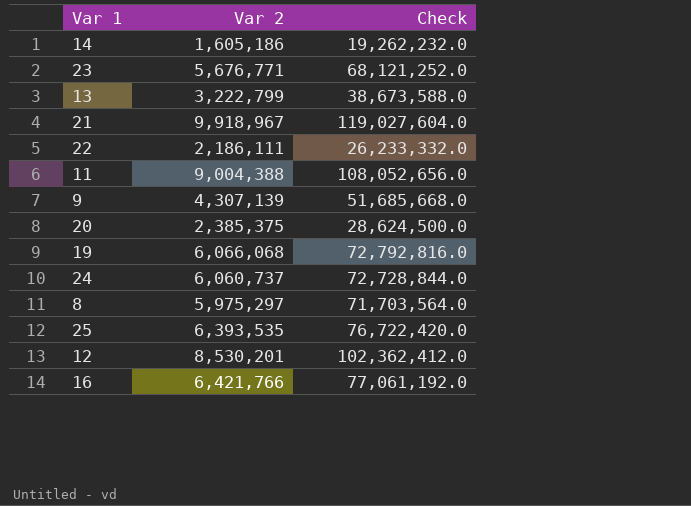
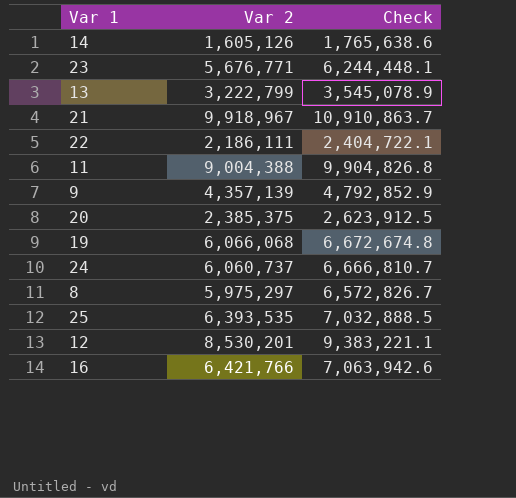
column Check | formula: [Var 2] * 12 -> [Var 2] * 1.1
14 | Var 2: 1,605,186 -> 1,605,126
9 | Var 2: 4,307,139 -> 4,357,139

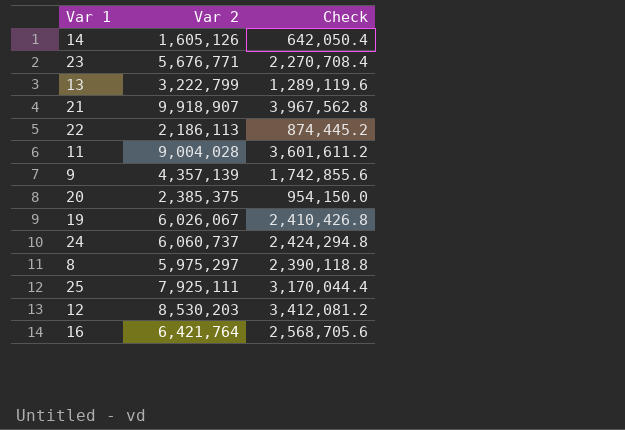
column Check | formula: [Var 2] * 1.1 -> [Var 2] * 0.4
21 | Var 2: 9,918,967 -> 9,918,907
22 | Var 2: 2,186,111 -> 2,186,113
11 | Var 2: 9,004,388 -> 9,004,028
19 | Var 2: 6,066,068 -> 6,026,067
25 | Var 2: 6,393,535 -> 7,925,111
12 | Var 2: 8,530,201 -> 8,530,203
16 | Var 2: 6,421,766 -> 6,421,764

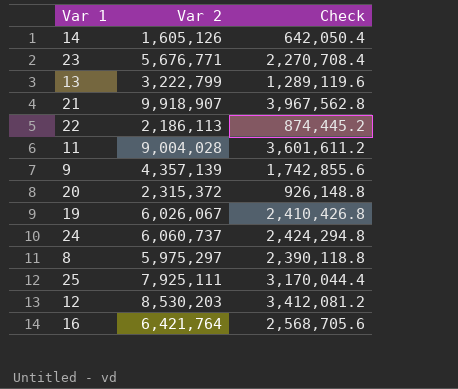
20 | Var 2: 2,385,375 -> 2,315,372
20 | Check: 954,150.0 -> 926,148.8

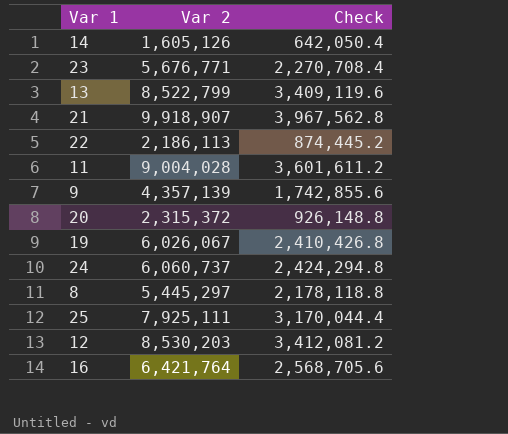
13 | Var 2: 3,222,799 -> 8,522,799
13 | Check: 1,289,119.6 -> 3,409,119.6
8 | Var 2: 5,975,297 -> 5,445,297
8 | Check: 2,390,118.8 -> 2,178,118.8

